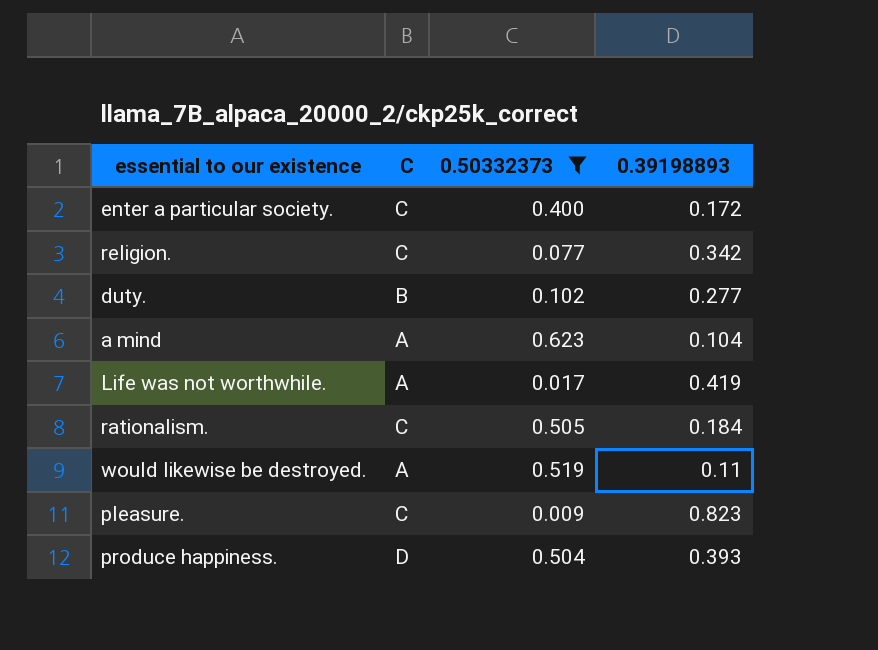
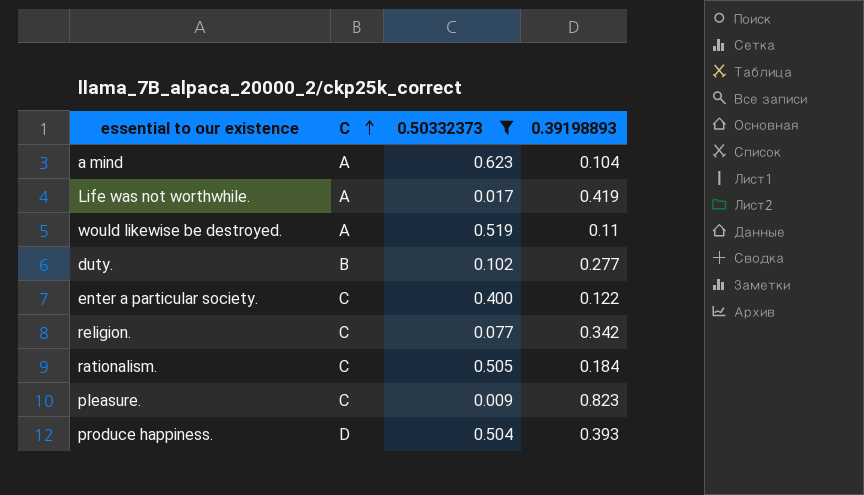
row order: none -> C ascending
enter a particular society. | 0.39198893: 0.172 -> 0.122

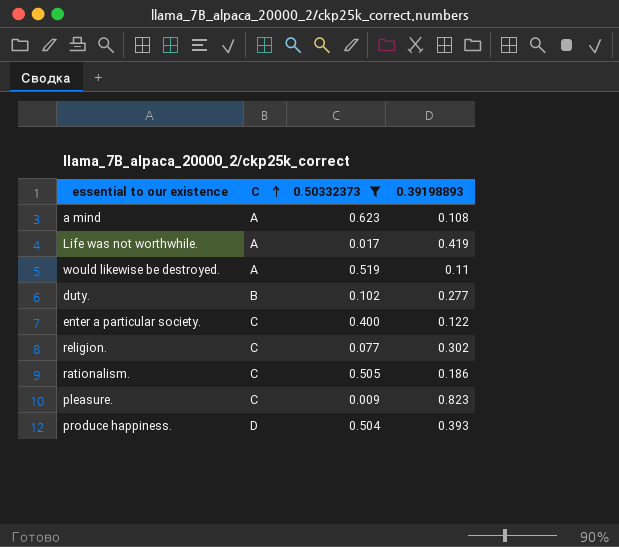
a mind | 0.39198893: 0.104 -> 0.108
religion. | 0.39198893: 0.342 -> 0.302
rationalism. | 0.39198893: 0.184 -> 0.186

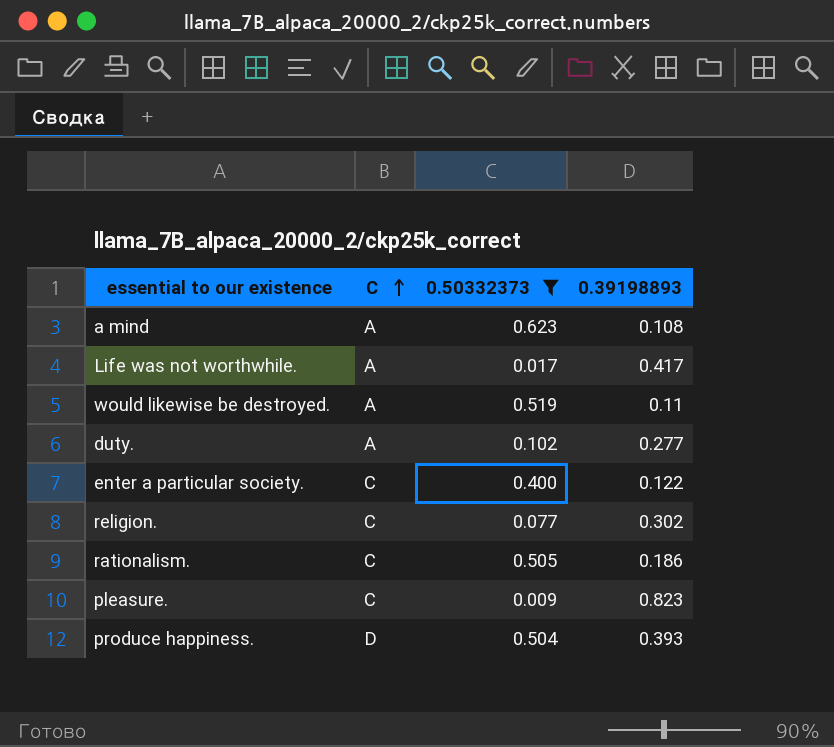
Life was not worthwhile. | 0.39198893: 0.419 -> 0.417
duty. | C: B -> A

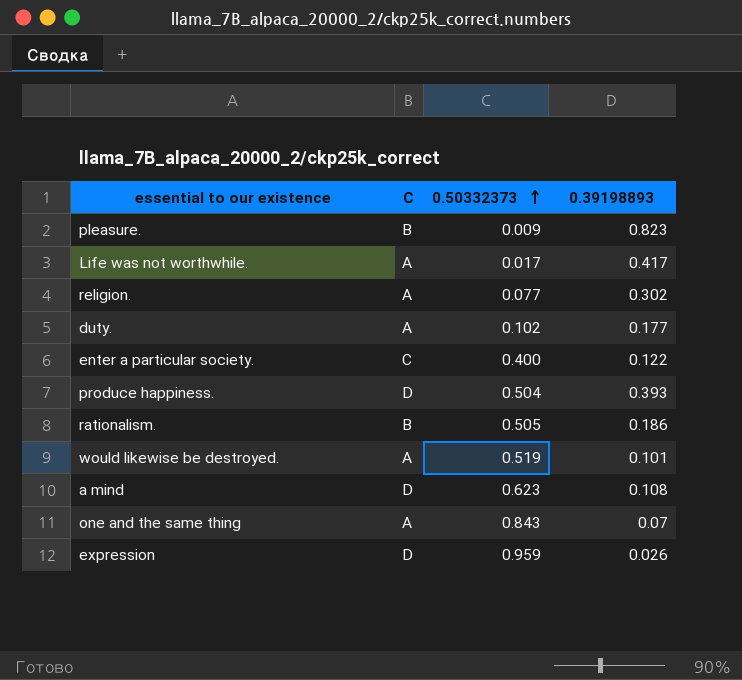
filter: 0.50332373 <= 0.623 -> none
row order: C ascending -> 0.50332373 ascending
pleasure. | C: C -> B
religion. | C: C -> A
duty. | 0.39198893: 0.277 -> 0.177
rationalism. | C: C -> B
would likewise be destroyed. | 0.39198893: 0.11 -> 0.101
a mind | C: A -> D

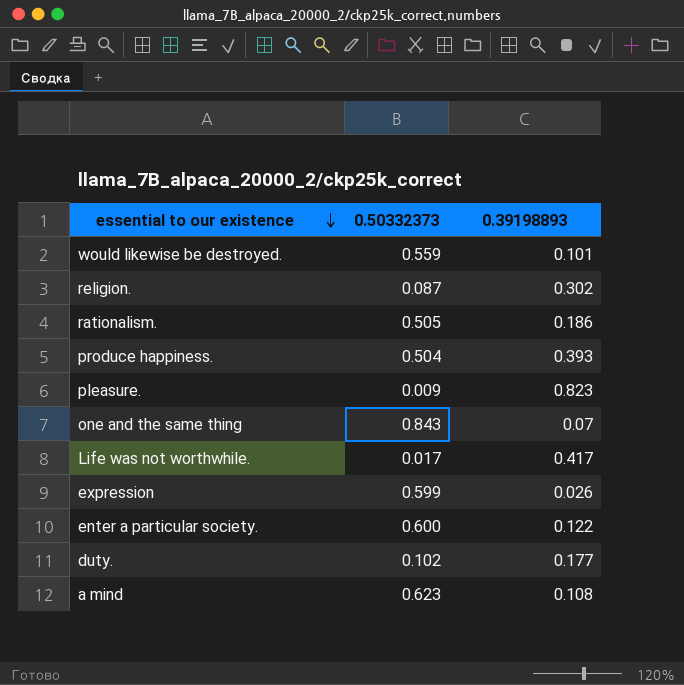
row order: 0.50332373 ascending -> essential to our existence descending
column C | position: 2 -> none
would likewise be destroyed. | 0.50332373: 0.519 -> 0.559
religion. | 0.50332373: 0.077 -> 0.087
expression | 0.50332373: 0.959 -> 0.599
enter a particular society. | 0.50332373: 0.400 -> 0.600

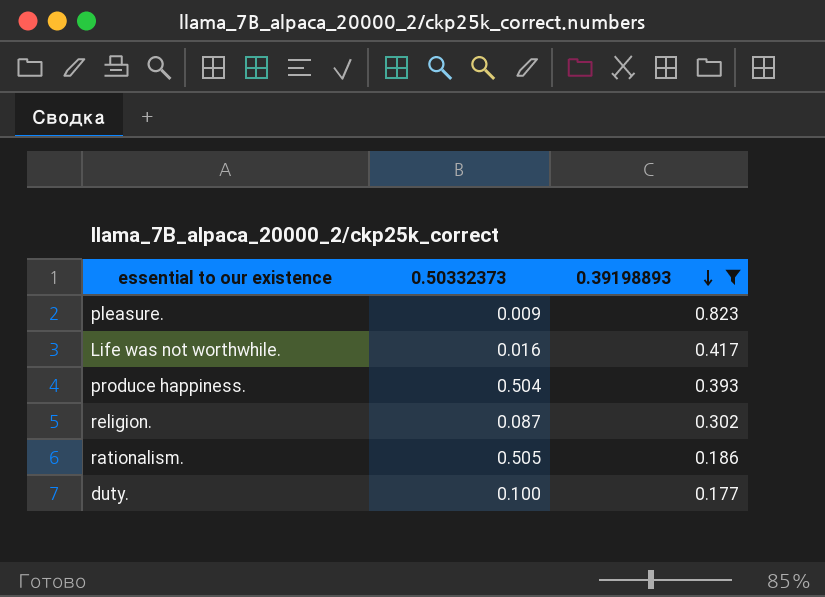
filter: none -> 0.39198893 >= 0.177
row order: essential to our existence descending -> 0.39198893 descending
Life was not worthwhile. | 0.50332373: 0.017 -> 0.016
duty. | 0.50332373: 0.102 -> 0.100

